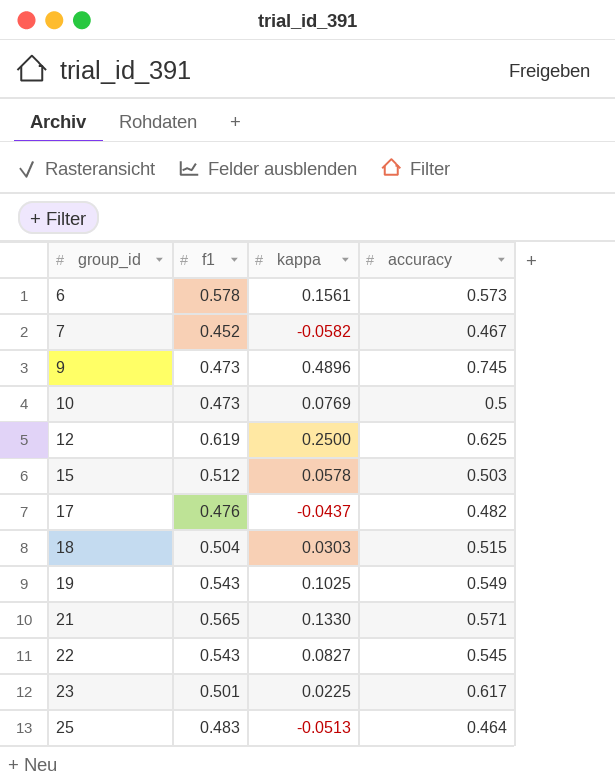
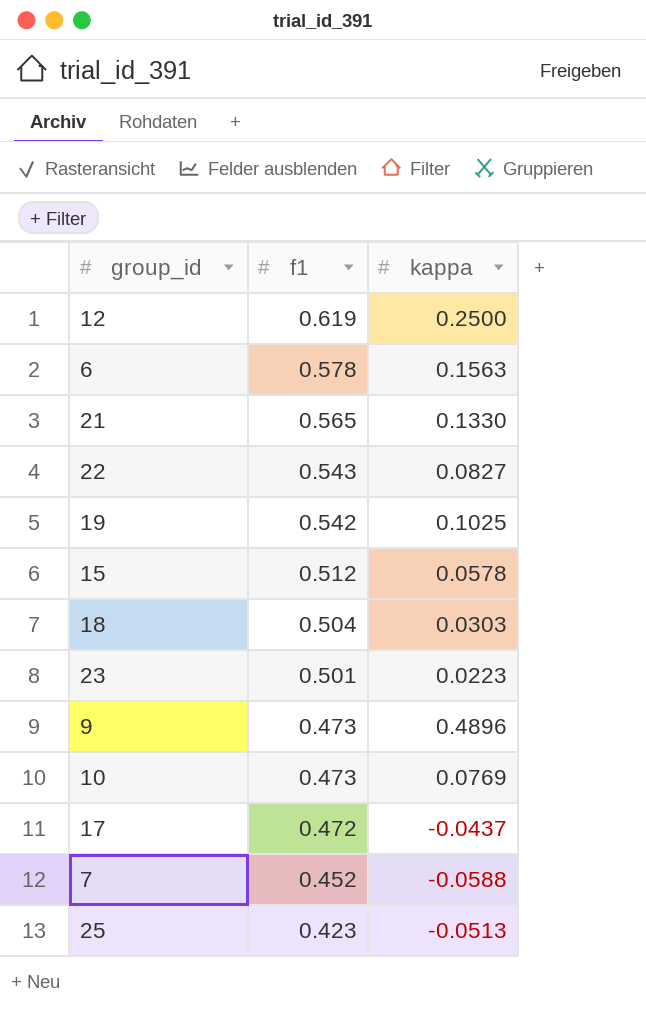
row order: group_id ascending -> f1 descending
column accuracy | position: 4 -> none
6 | kappa: 0.1561 -> 0.1563
19 | f1: 0.543 -> 0.542
23 | kappa: 0.0225 -> 0.0223
17 | f1: 0.476 -> 0.472
7 | kappa: -0.0582 -> -0.0588
25 | f1: 0.483 -> 0.423

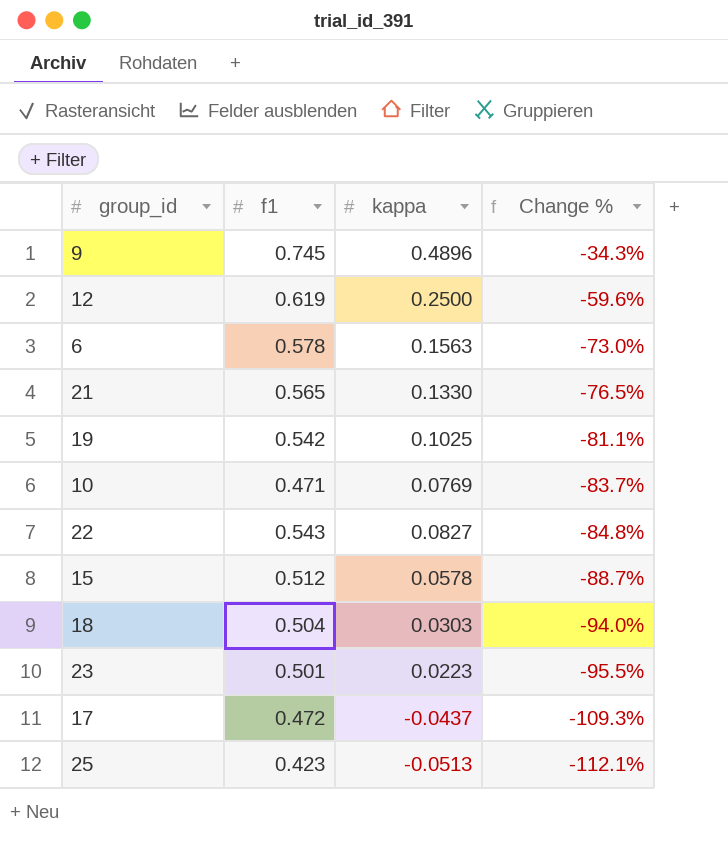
row order: f1 descending -> Change % descending
column Change % | formula: none -> ([kappa] - [f1]) / [f1]
row 7: 0.452 | -0.0588 -> none
9 | f1: 0.473 -> 0.745
10 | f1: 0.473 -> 0.471

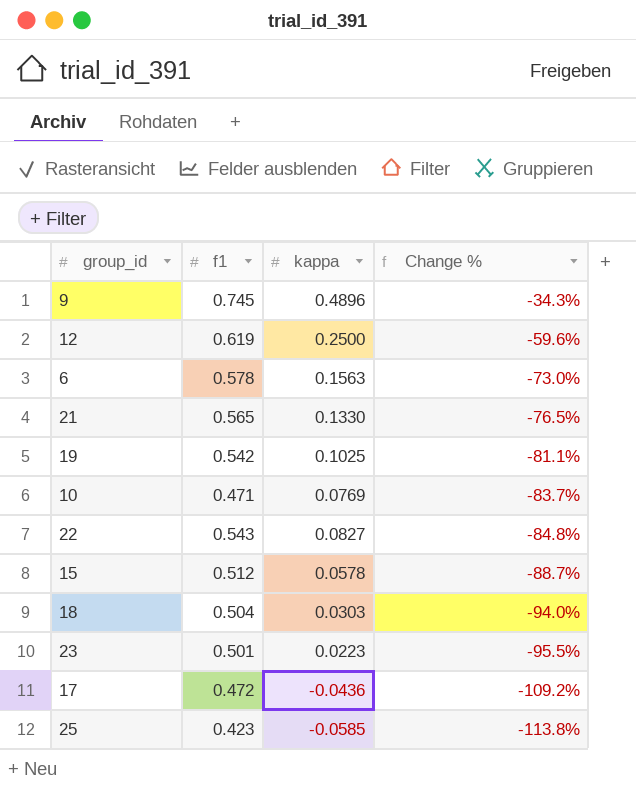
17 | kappa: -0.0437 -> -0.0436
17 | Change %: -109.3% -> -109.2%
25 | kappa: -0.0513 -> -0.0585
25 | Change %: -112.1% -> -113.8%

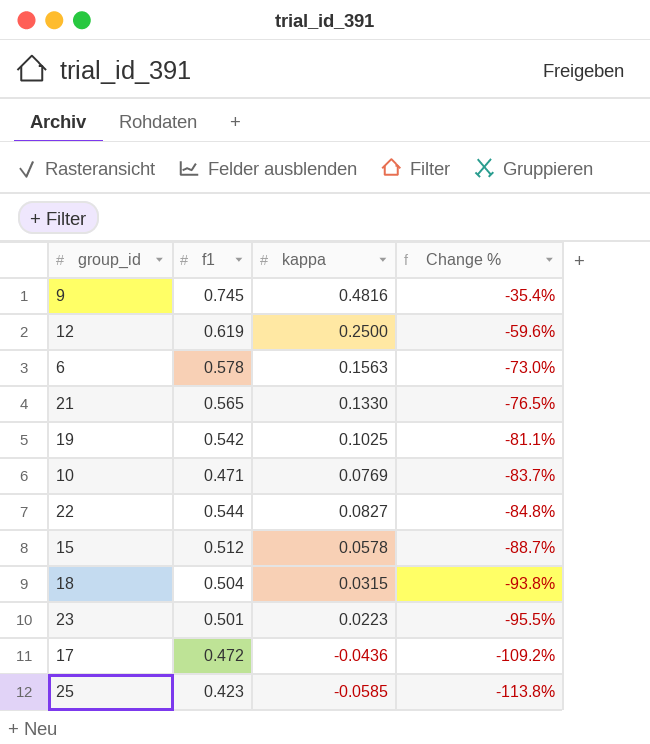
9 | kappa: 0.4896 -> 0.4816
9 | Change %: -34.3% -> -35.4%
22 | f1: 0.543 -> 0.544
18 | kappa: 0.0303 -> 0.0315
18 | Change %: -94.0% -> -93.8%

